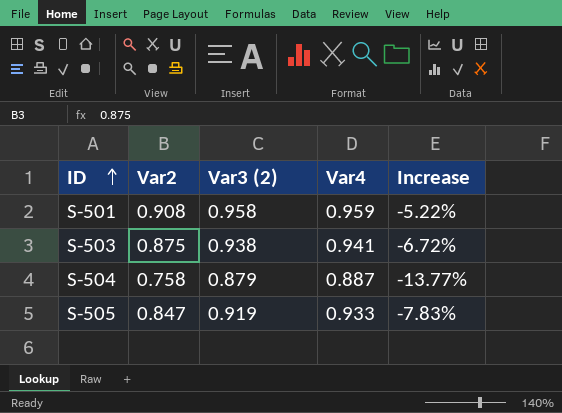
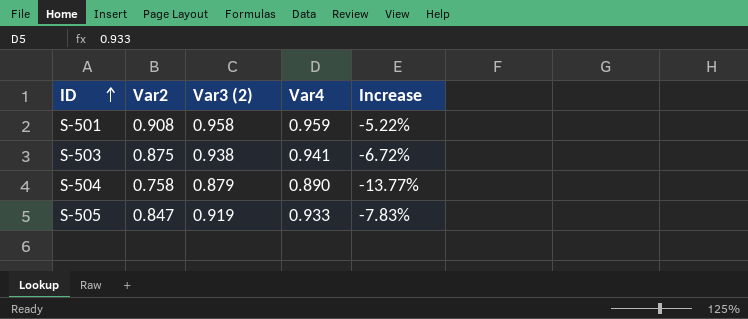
S-504 | Var4: 0.887 -> 0.890

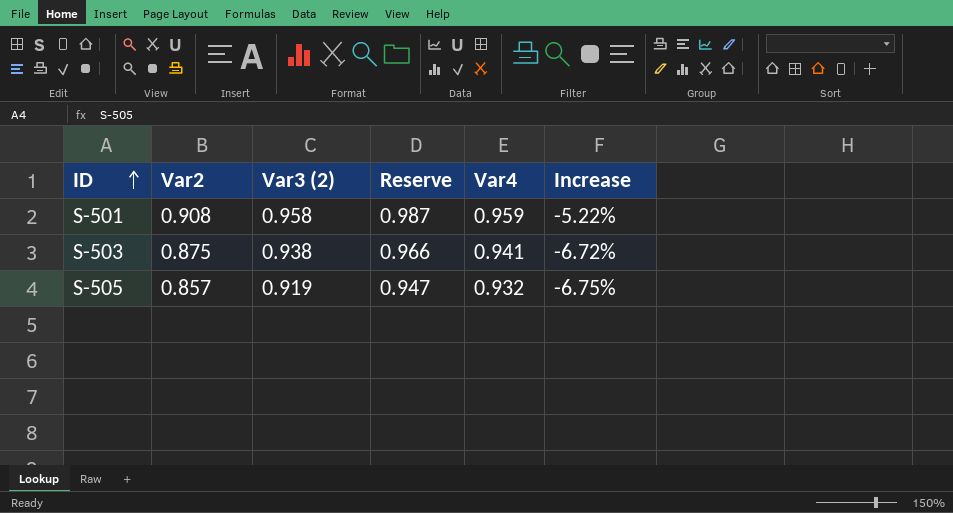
column Reserve | formula: none -> [Var3 (2)] * 1.03
row S-504: 0.758 | 0.879 | 0.890 | -13.77% -> none
S-505 | Var2: 0.847 -> 0.857
S-505 | Var4: 0.933 -> 0.932
S-505 | Increase: -7.83% -> -6.75%

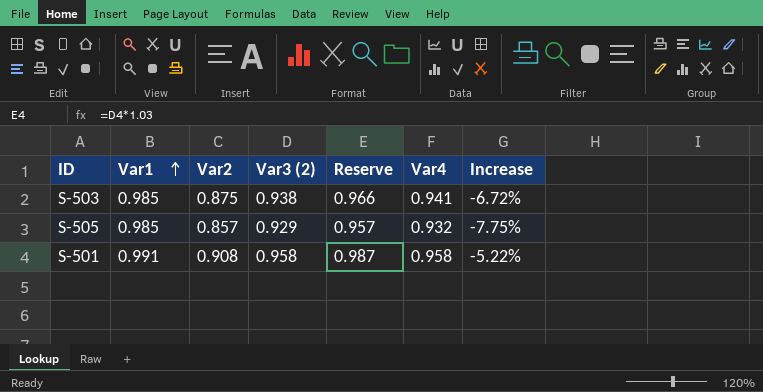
row order: ID ascending -> Var1 ascending
column Var1 | position: none -> 2
S-505 | Var3 (2): 0.919 -> 0.929
S-505 | Reserve: 0.947 -> 0.957
S-505 | Increase: -6.75% -> -7.75%
S-501 | Var4: 0.959 -> 0.958

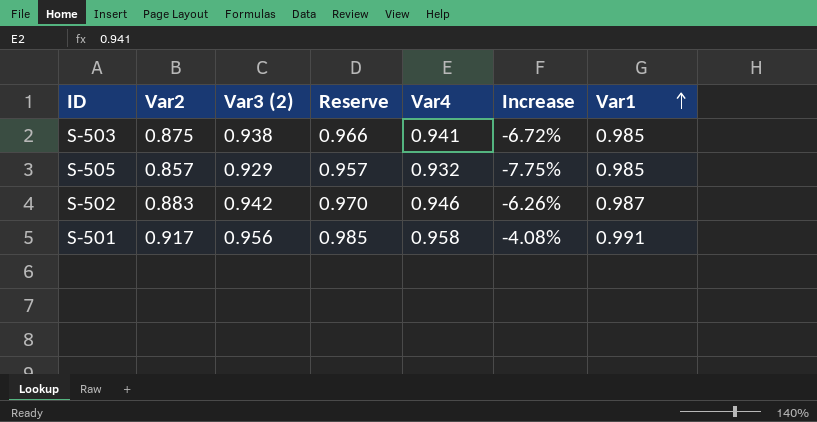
column Var1 | position: 2 -> 7
row S-502: none -> 0.883 | 0.942 | 0.970 | 0.946 | -6.26% | 0.987
S-501 | Var2: 0.908 -> 0.917
S-501 | Var3 (2): 0.958 -> 0.956
S-501 | Reserve: 0.987 -> 0.985
S-501 | Increase: -5.22% -> -4.08%

